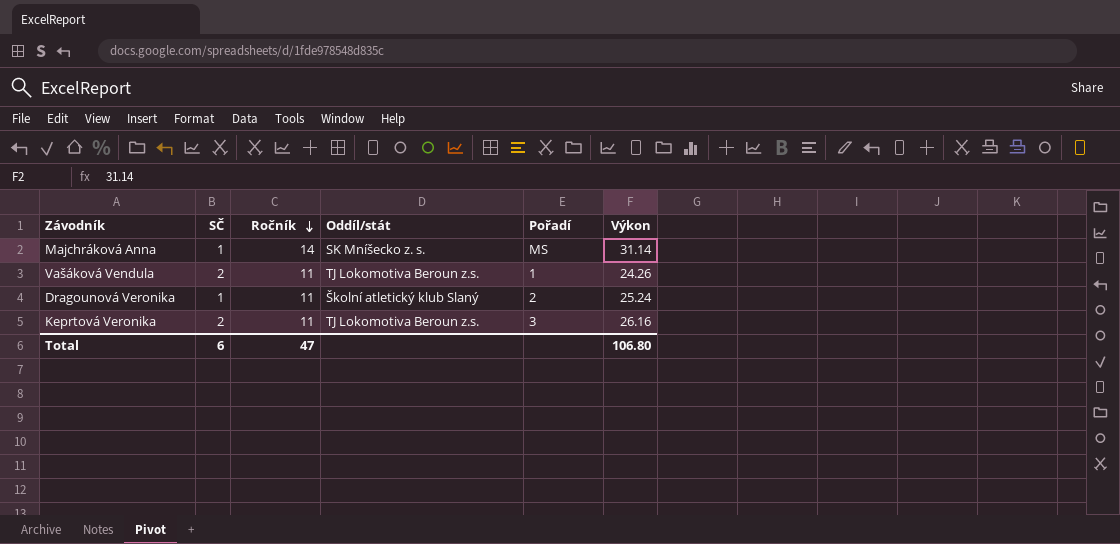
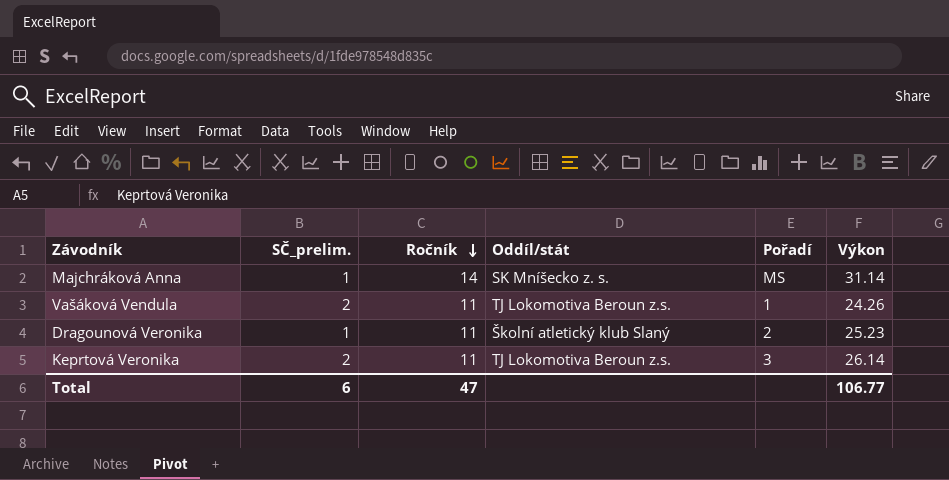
column name: SČ -> SČ_prelim.
Dragounová Veronika | Výkon: 25.24 -> 25.23
Keprtová Veronika | Výkon: 26.16 -> 26.14
Total | Výkon: 106.80 -> 106.77

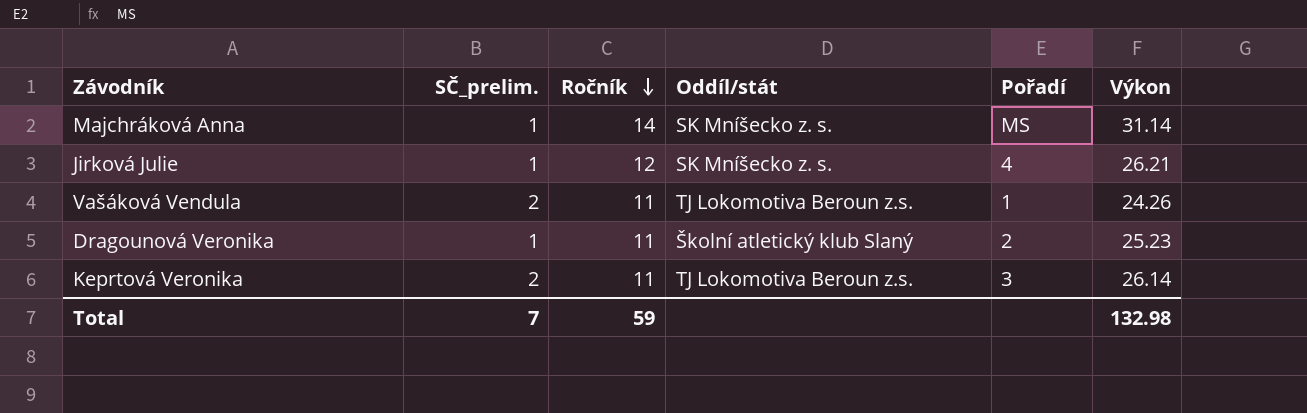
row Jirková Julie: none -> 1 | 12 | SK Mníšecko z. s. | 4 | 26.21
Total | SČ_prelim.: 6 -> 7
Total | Ročník: 47 -> 59
Total | Výkon: 106.77 -> 132.98

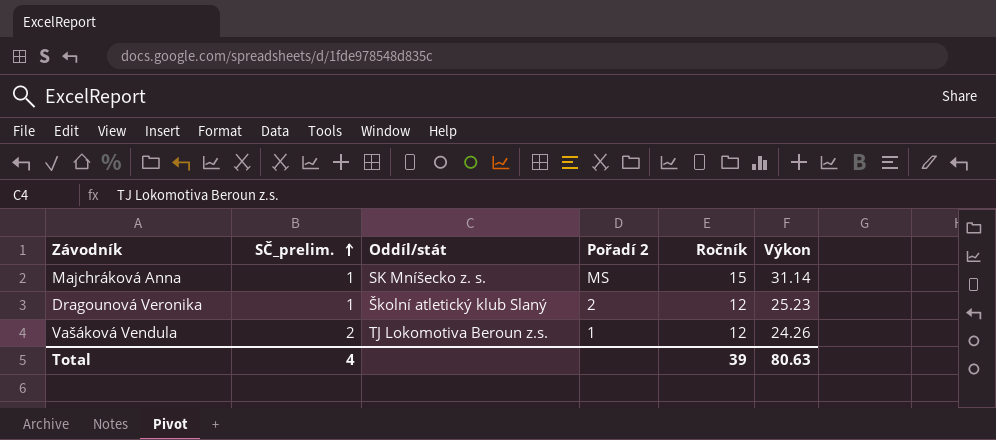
row order: Ročník descending -> SČ_prelim. ascending
column name: Pořadí -> Pořadí 2
column Ročník | position: 3 -> 5
row Jirková Julie: 1 | 12 | SK Mníšecko z. s. | 4 | 26.21 -> none
row Keprtová Veronika: 2 | 11 | TJ Lokomotiva Beroun z.s. | 3 | 26.14 -> none
Majchráková Anna | Ročník: 14 -> 15
Dragounová Veronika | Ročník: 11 -> 12
Vašáková Vendula | Ročník: 11 -> 12
Total | SČ_prelim.: 7 -> 4
Total | Ročník: 59 -> 39
Total | Výkon: 132.98 -> 80.63

